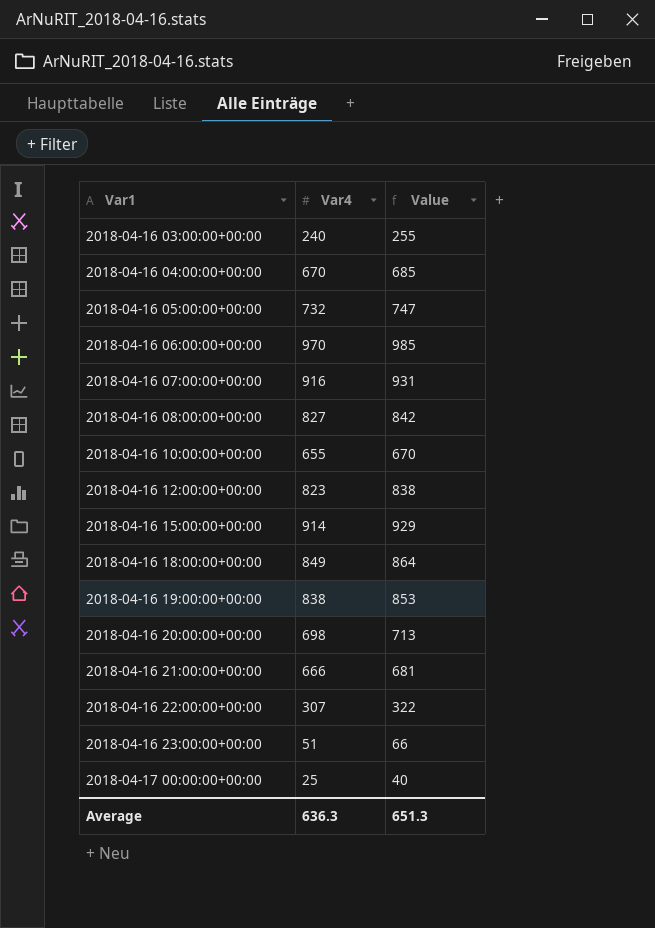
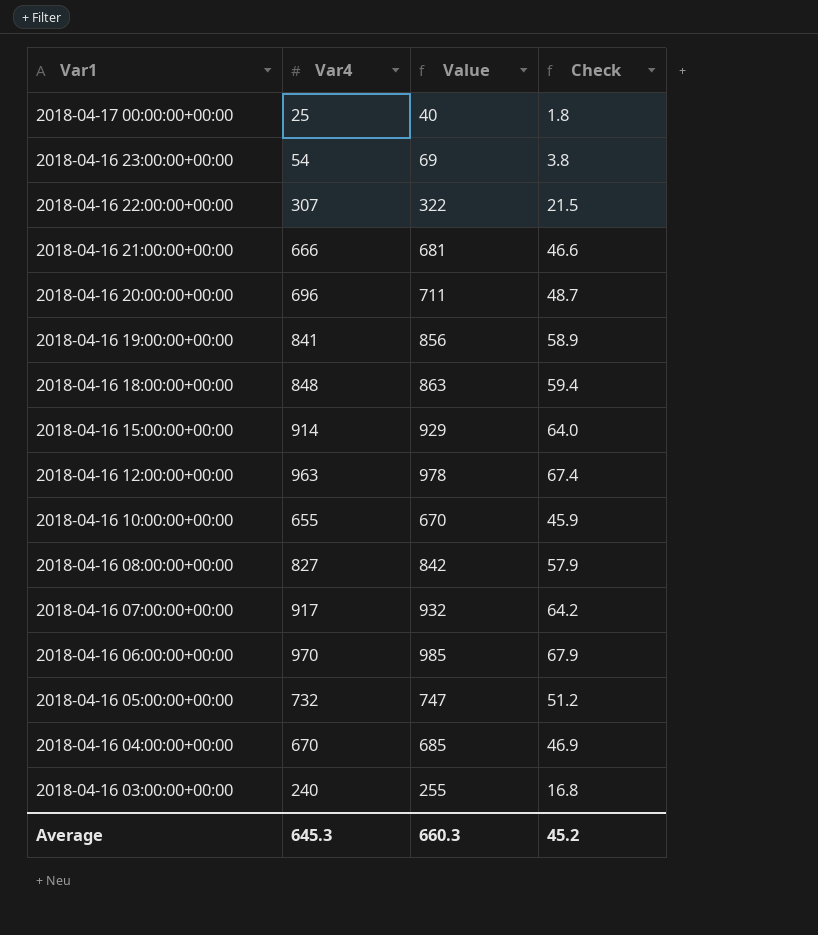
row order: Var1 ascending -> Var1 descending
column Check | formula: none -> [Var4] * 0.07
2018-04-16 23:00:00+00:00 | Var4: 51 -> 54
2018-04-16 23:00:00+00:00 | Value: 66 -> 69
2018-04-16 20:00:00+00:00 | Var4: 698 -> 696
2018-04-16 20:00:00+00:00 | Value: 713 -> 711
2018-04-16 19:00:00+00:00 | Var4: 838 -> 841
2018-04-16 19:00:00+00:00 | Value: 853 -> 856
2018-04-16 18:00:00+00:00 | Var4: 849 -> 848
2018-04-16 18:00:00+00:00 | Value: 864 -> 863
2018-04-16 12:00:00+00:00 | Var4: 823 -> 963
2018-04-16 12:00:00+00:00 | Value: 838 -> 978
2018-04-16 07:00:00+00:00 | Var4: 916 -> 917
2018-04-16 07:00:00+00:00 | Value: 931 -> 932
Average | Var4: 636.3 -> 645.3
Average | Value: 651.3 -> 660.3

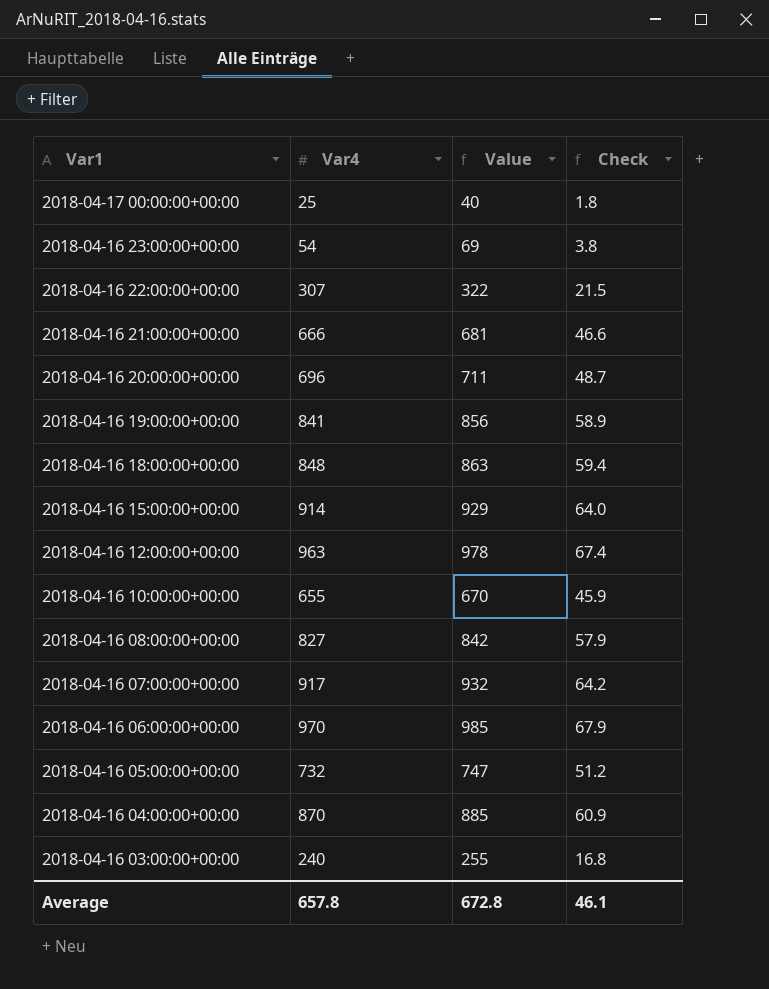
2018-04-16 04:00:00+00:00 | Var4: 670 -> 870
2018-04-16 04:00:00+00:00 | Value: 685 -> 885
2018-04-16 04:00:00+00:00 | Check: 46.9 -> 60.9
Average | Var4: 645.3 -> 657.8
Average | Value: 660.3 -> 672.8
Average | Check: 45.2 -> 46.1

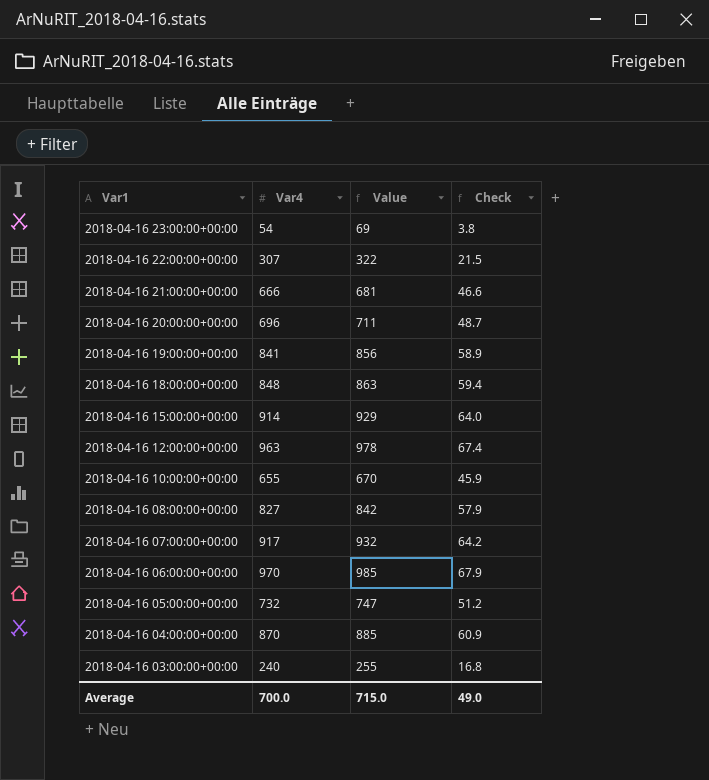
row 2018-04-17 00:00:00+00:00: 25 | 40 | 1.8 -> none
Average | Var4: 657.8 -> 700.0
Average | Value: 672.8 -> 715.0
Average | Check: 46.1 -> 49.0

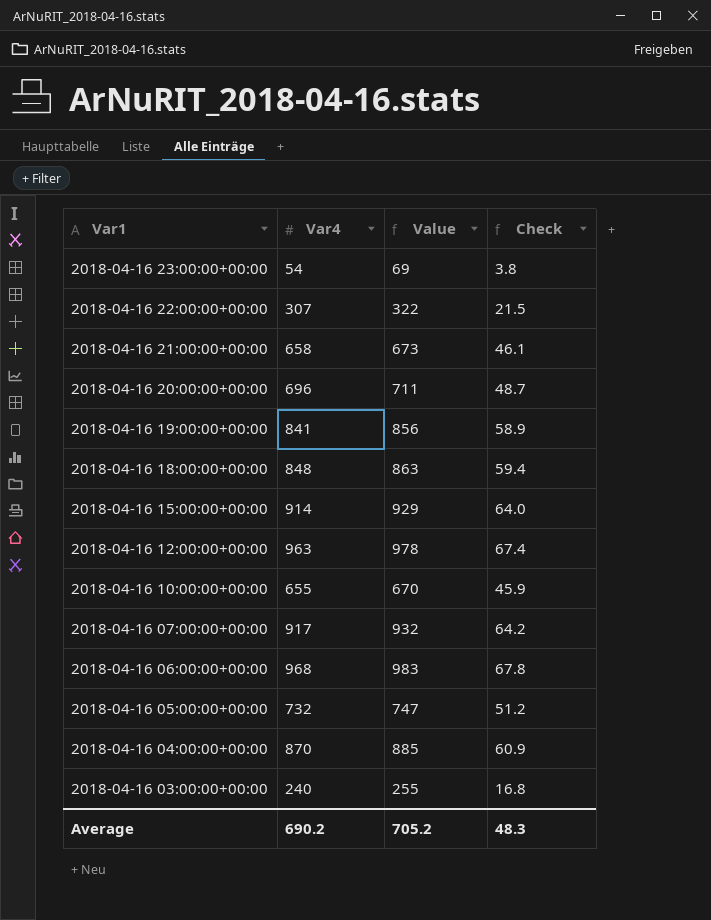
row 2018-04-16 08:00:00+00:00: 827 | 842 | 57.9 -> none
2018-04-16 21:00:00+00:00 | Var4: 666 -> 658
2018-04-16 21:00:00+00:00 | Value: 681 -> 673
2018-04-16 21:00:00+00:00 | Check: 46.6 -> 46.1
2018-04-16 06:00:00+00:00 | Var4: 970 -> 968
2018-04-16 06:00:00+00:00 | Value: 985 -> 983
2018-04-16 06:00:00+00:00 | Check: 67.9 -> 67.8
Average | Var4: 700.0 -> 690.2
Average | Value: 715.0 -> 705.2
Average | Check: 49.0 -> 48.3

